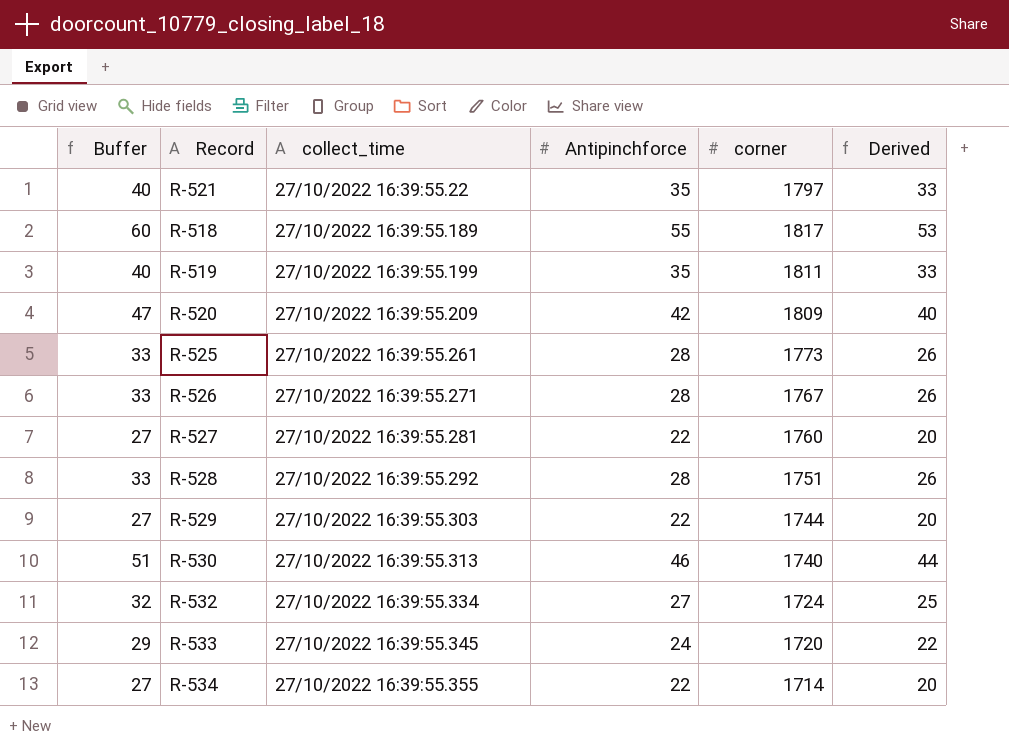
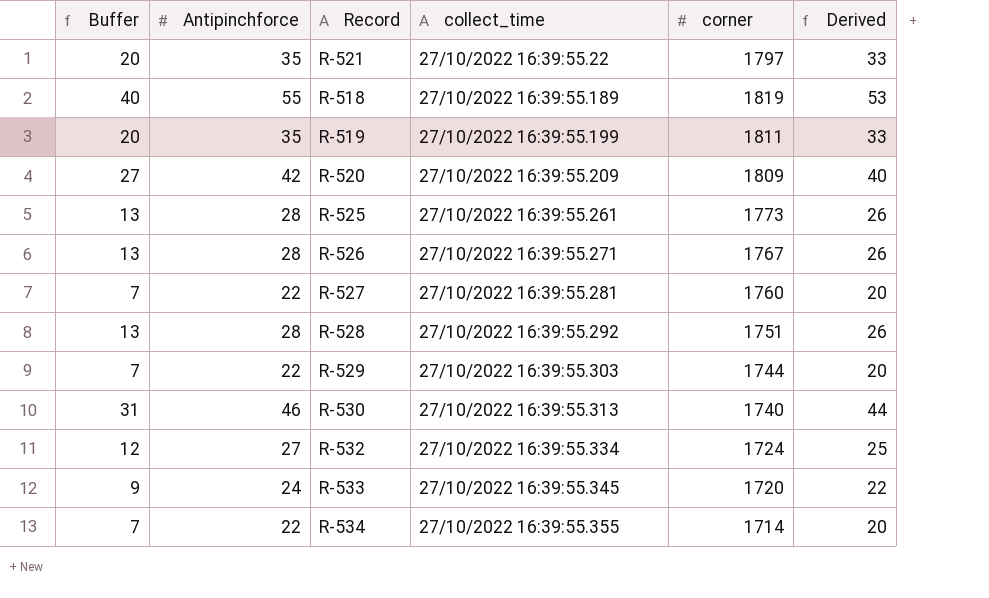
column Buffer | formula: [Antipinchforce] + 5 -> [Antipinchforce] - 15
column Antipinchforce | position: 4 -> 2
R-518 | corner: 1817 -> 1819

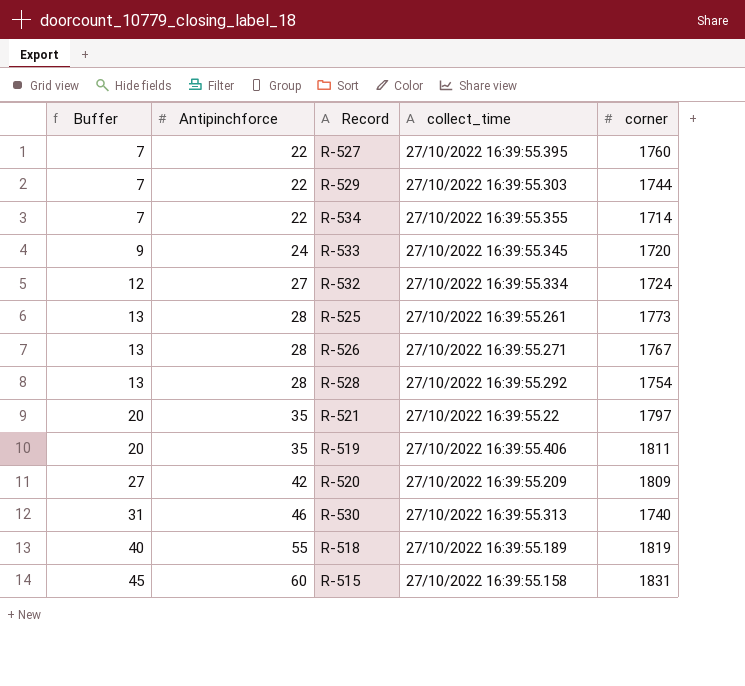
row order: collect_time ascending -> Buffer ascending
column Derived | formula: [Antipinchforce] - 2 -> none
R-527 | collect_time: 27/10/2022 16:39:55.281 -> 27/10/2022 16:39:55.395
R-528 | corner: 1751 -> 1754
R-519 | collect_time: 27/10/2022 16:39:55.199 -> 27/10/2022 16:39:55.406
row R-515: none -> 45 | 60 | 27/10/2022 16:39:55.158 | 1831

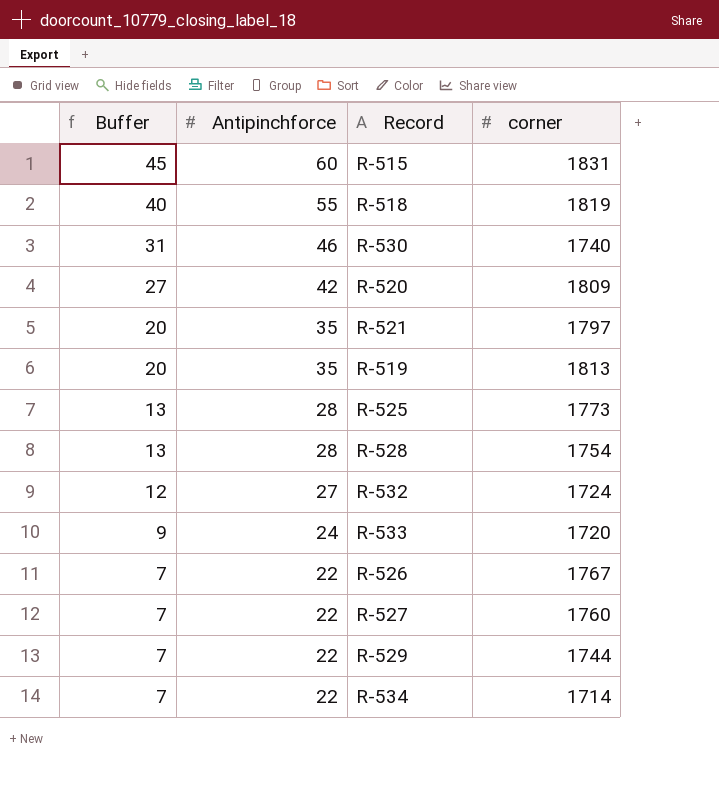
row order: Buffer ascending -> Buffer descending
column collect_time | position: 4 -> none
R-519 | corner: 1811 -> 1813
R-526 | Buffer: 13 -> 7
R-526 | Antipinchforce: 28 -> 22

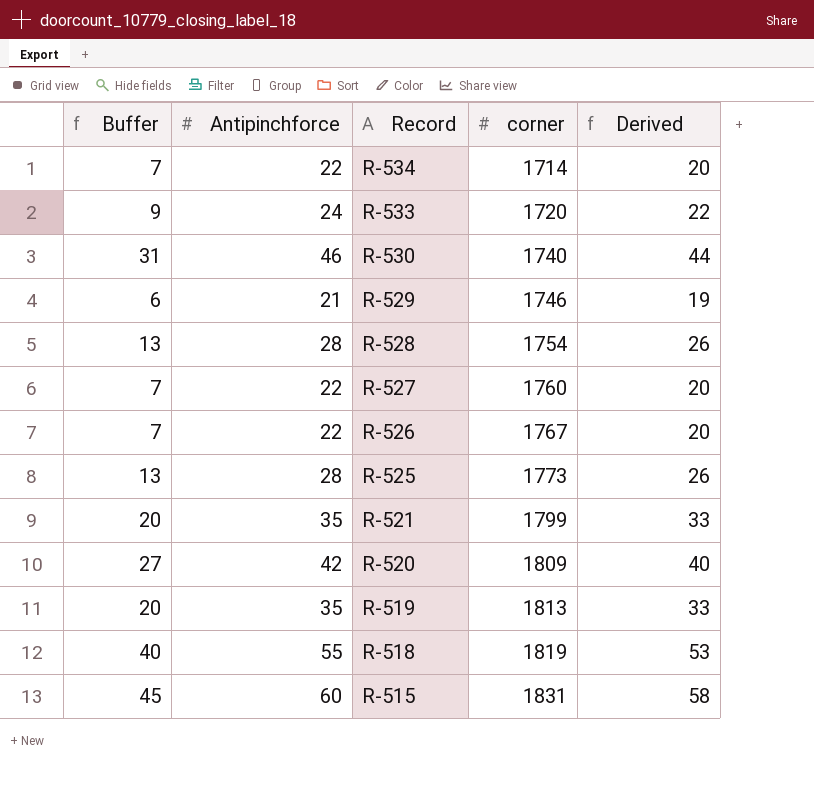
row order: Buffer descending -> Record descending
column Derived | formula: none -> [Antipinchforce] - 2
row R-532: 12 | 27 | 1724 -> none
R-529 | Buffer: 7 -> 6
R-529 | Antipinchforce: 22 -> 21
R-529 | corner: 1744 -> 1746
R-521 | corner: 1797 -> 1799

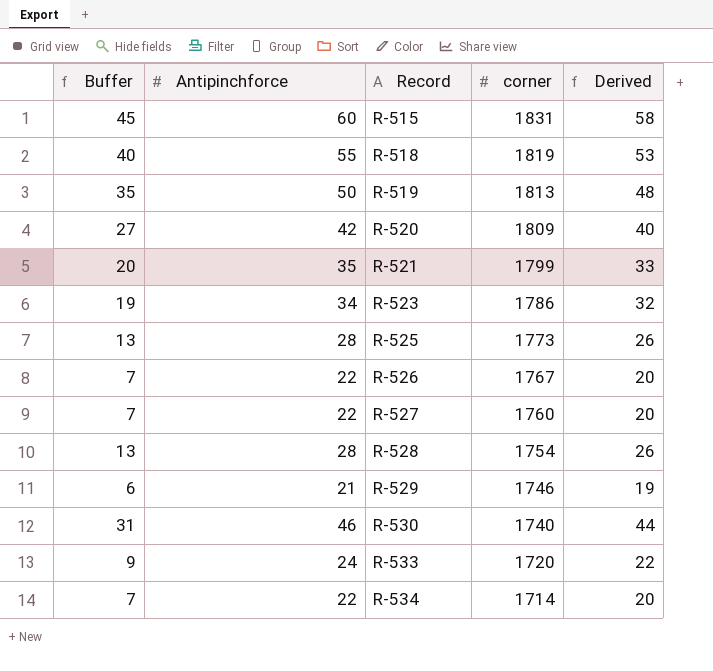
row order: Record descending -> Record ascending
R-519 | Buffer: 20 -> 35
R-519 | Antipinchforce: 35 -> 50
R-519 | Derived: 33 -> 48
row R-523: none -> 19 | 34 | 1786 | 32

